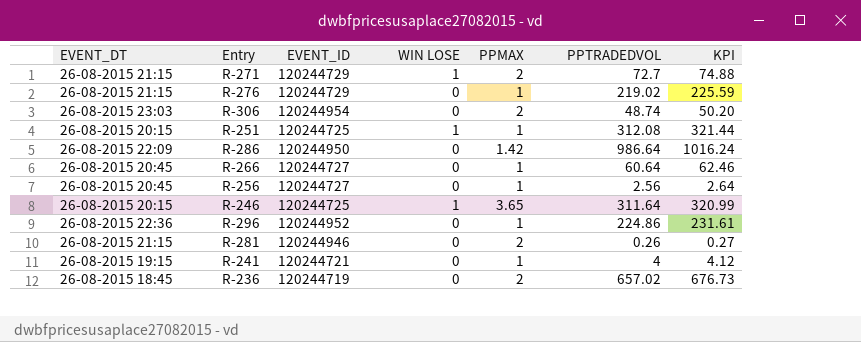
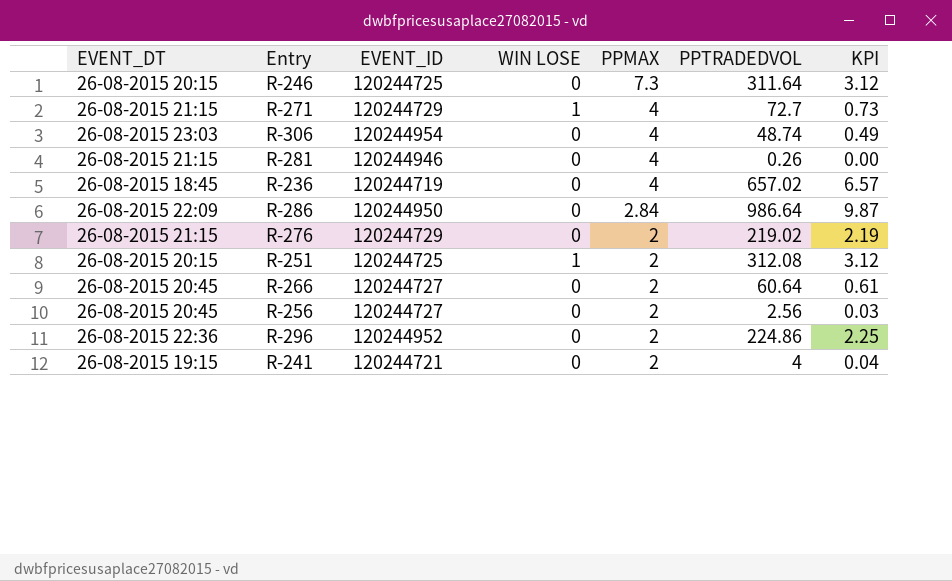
row order: none -> PPMAX descending
column KPI | formula: [PPTRADEDVOL] * 1.03 -> [PPTRADEDVOL] * 0.01
R-246 | WIN LOSE: 1 -> 0
R-246 | PPMAX: 3.65 -> 7.3
R-271 | PPMAX: 2 -> 4
R-306 | PPMAX: 2 -> 4
R-281 | PPMAX: 2 -> 4
R-236 | PPMAX: 2 -> 4
R-286 | PPMAX: 1.42 -> 2.84
R-276 | PPMAX: 1 -> 2
R-251 | PPMAX: 1 -> 2
R-266 | PPMAX: 1 -> 2
R-256 | PPMAX: 1 -> 2
R-296 | PPMAX: 1 -> 2
R-241 | PPMAX: 1 -> 2

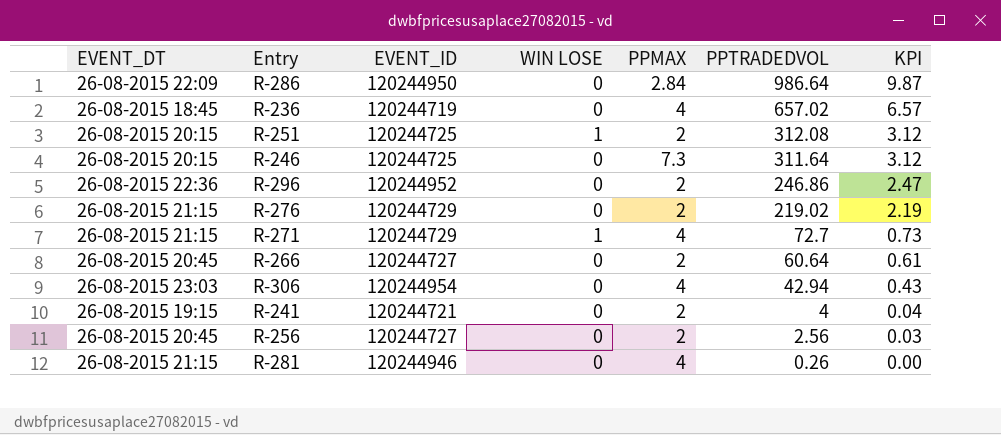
row order: PPMAX descending -> PPTRADEDVOL descending
R-296 | PPTRADEDVOL: 224.86 -> 246.86
R-296 | KPI: 2.25 -> 2.47
R-306 | PPTRADEDVOL: 48.74 -> 42.94
R-306 | KPI: 0.49 -> 0.43

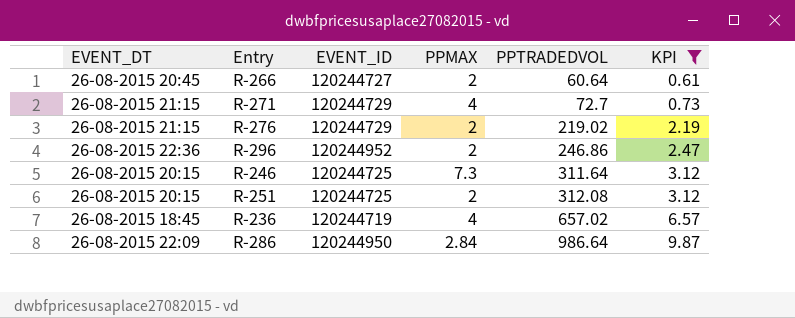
filter: none -> KPI >= 0.61
row order: PPTRADEDVOL descending -> PPTRADEDVOL ascending
column WIN LOSE | position: 4 -> none

